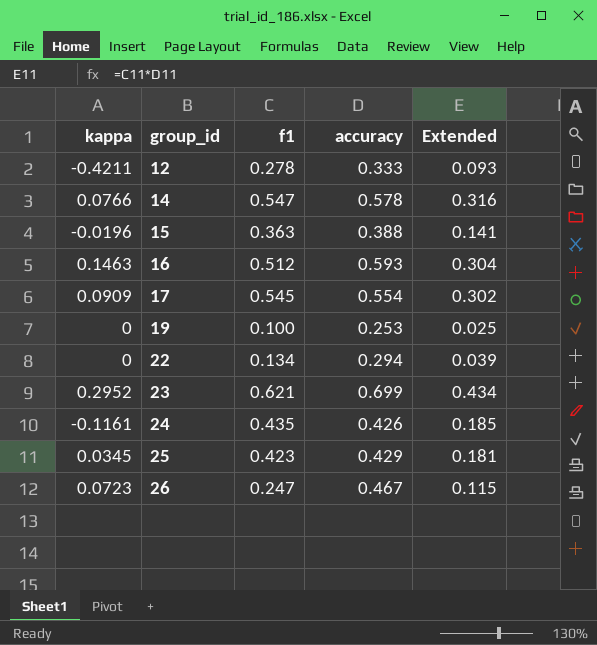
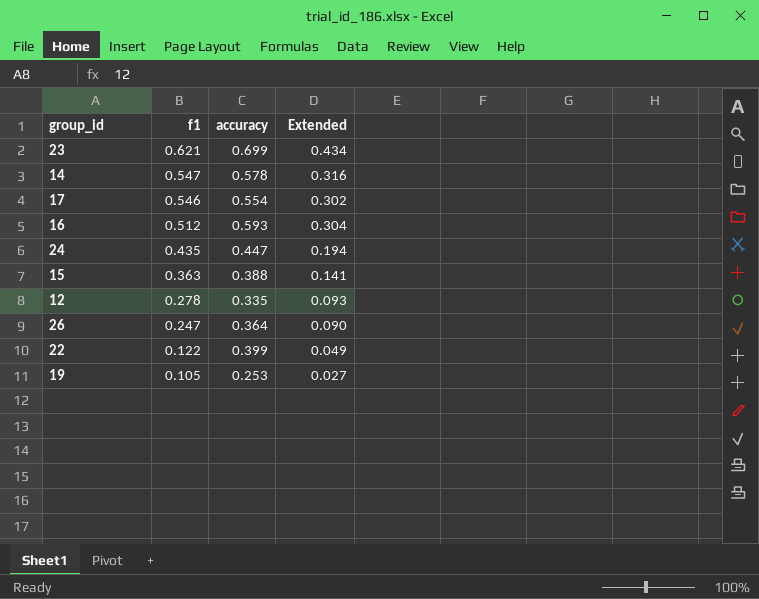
row order: group_id ascending -> f1 descending
column kappa | position: 1 -> none
row 25: 0.0345 | 0.423 | 0.429 | 0.181 -> none
17 | f1: 0.545 -> 0.546
24 | accuracy: 0.426 -> 0.447
24 | Extended: 0.185 -> 0.194
12 | accuracy: 0.333 -> 0.335
26 | accuracy: 0.467 -> 0.364
26 | Extended: 0.115 -> 0.090
22 | f1: 0.134 -> 0.122
22 | accuracy: 0.294 -> 0.399
22 | Extended: 0.039 -> 0.049
19 | f1: 0.100 -> 0.105
19 | Extended: 0.025 -> 0.027

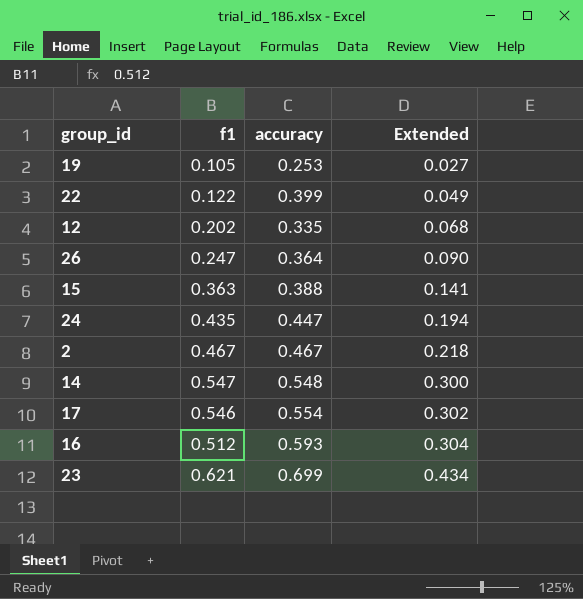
row order: f1 descending -> Extended ascending
12 | f1: 0.278 -> 0.202
12 | Extended: 0.093 -> 0.068
row 2: none -> 0.467 | 0.467 | 0.218
14 | accuracy: 0.578 -> 0.548
14 | Extended: 0.316 -> 0.300

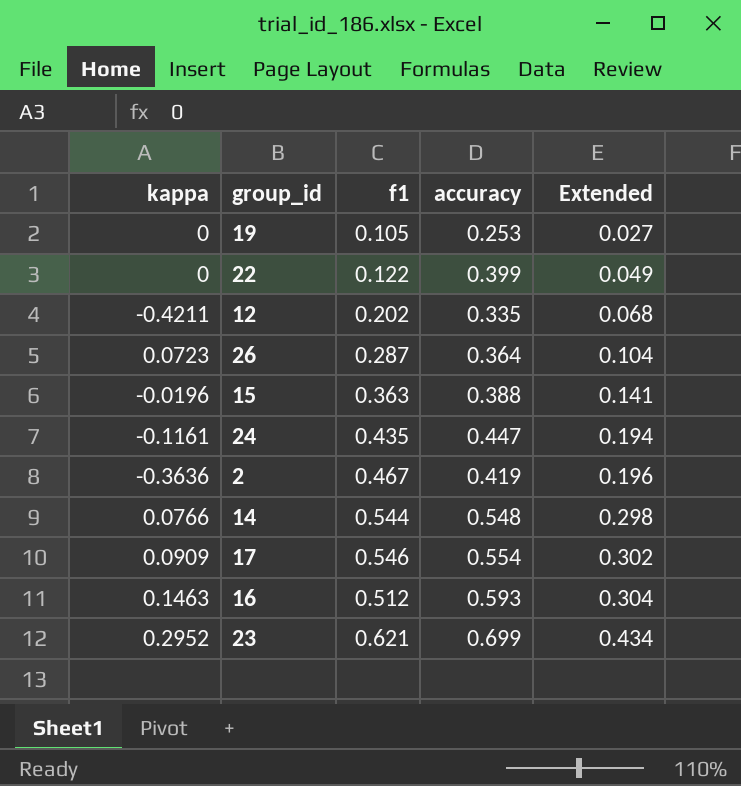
column kappa | position: none -> 1
26 | f1: 0.247 -> 0.287
26 | Extended: 0.090 -> 0.104
2 | accuracy: 0.467 -> 0.419
2 | Extended: 0.218 -> 0.196
14 | f1: 0.547 -> 0.544
14 | Extended: 0.300 -> 0.298

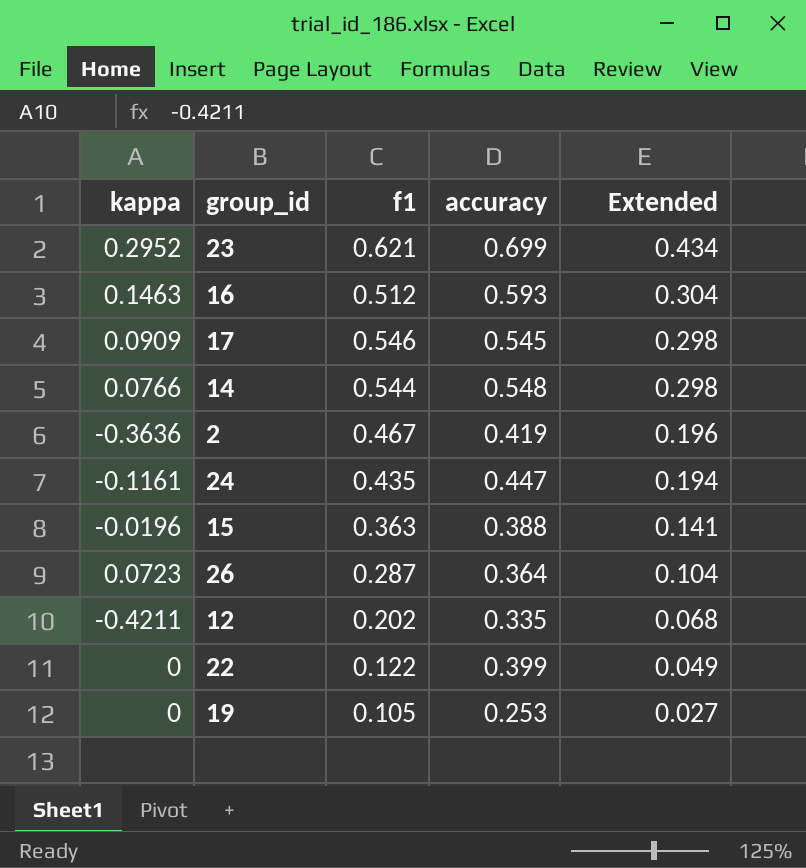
row order: Extended ascending -> Extended descending
17 | accuracy: 0.554 -> 0.545
17 | Extended: 0.302 -> 0.298

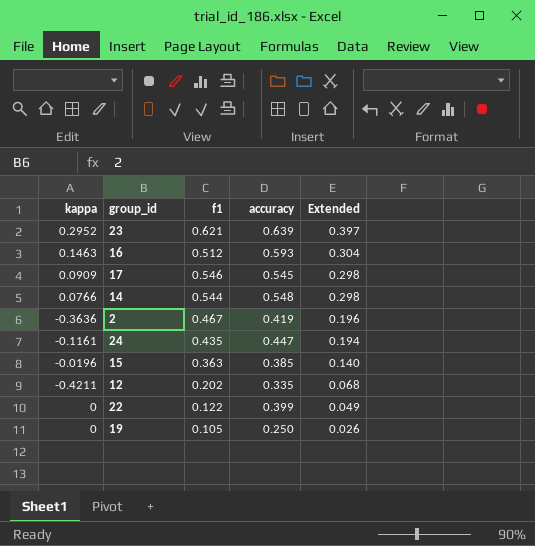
row 26: 0.0723 | 0.287 | 0.364 | 0.104 -> none
23 | accuracy: 0.699 -> 0.639
23 | Extended: 0.434 -> 0.397
15 | accuracy: 0.388 -> 0.385
15 | Extended: 0.141 -> 0.140
19 | accuracy: 0.253 -> 0.250
19 | Extended: 0.027 -> 0.026

